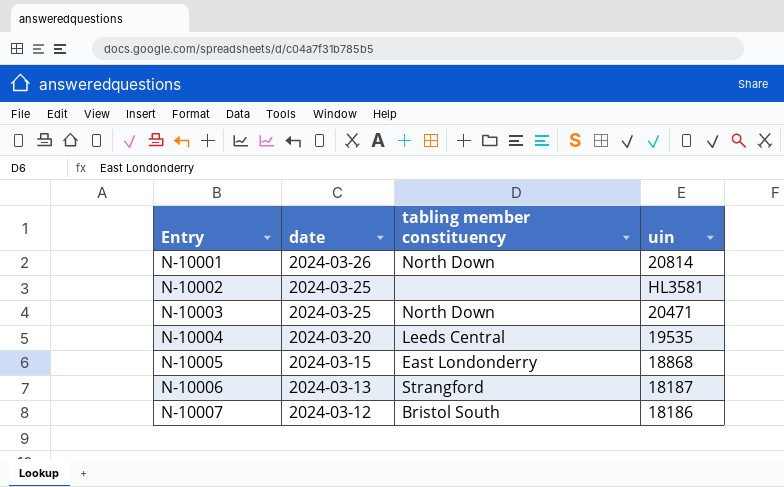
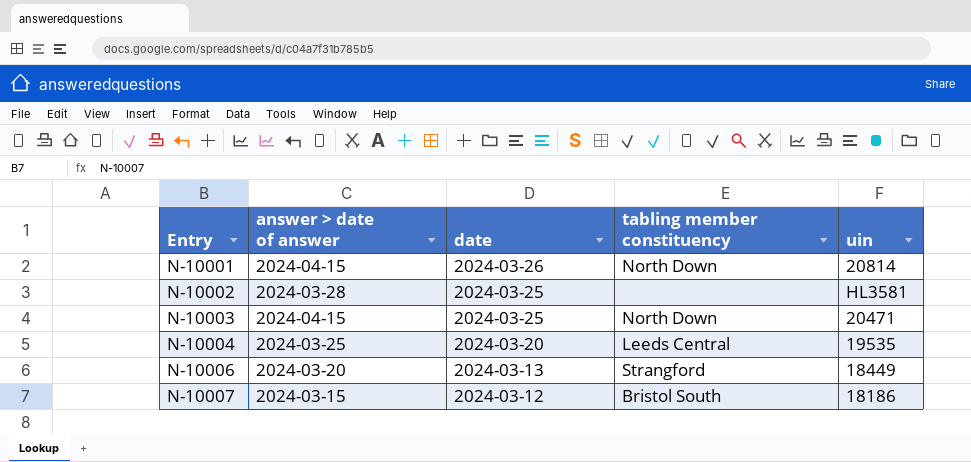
column answer > date of answer | position: none -> 2
row N-10005: 2024-03-15 | East Londonderry | 18868 -> none
N-10006 | uin: 18187 -> 18449

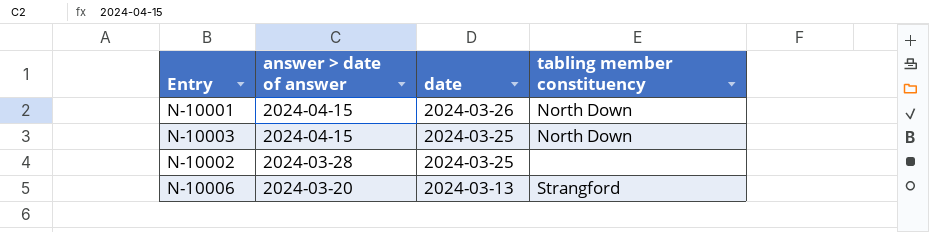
row order: Entry ascending -> answer > date of answer descending
column uin | position: 5 -> none
row N-10004: 2024-03-25 | 2024-03-20 | Leeds Central | 19535 -> none
row N-10007: 2024-03-15 | 2024-03-12 | Bristol South | 18186 -> none

